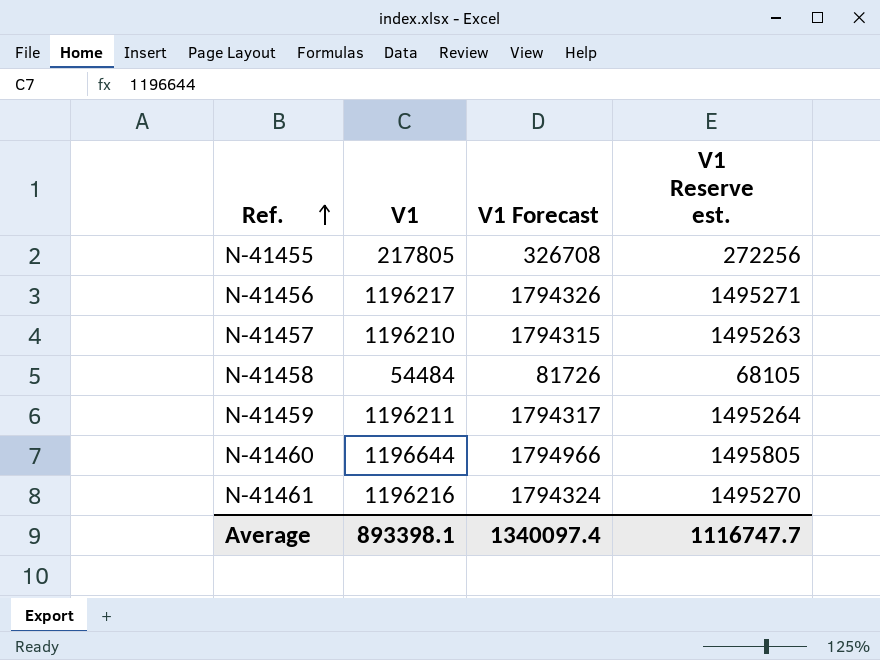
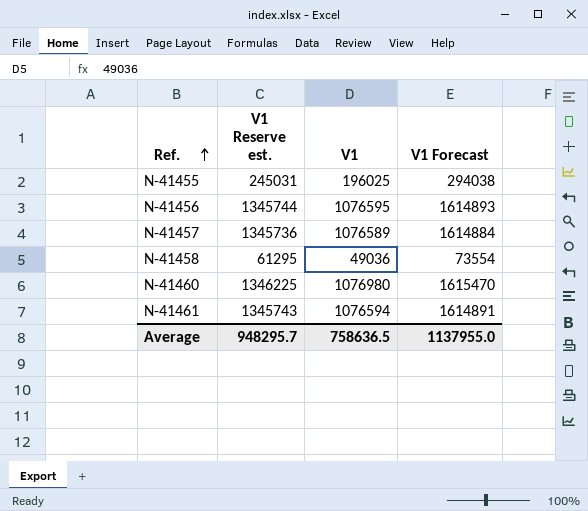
column V1 Reserve est. | position: 4 -> 2
row N-41459: 1196211 | 1794317 | 1495264 -> none
N-41455 | V1 Reserve est.: 272256 -> 245031
N-41455 | V1: 217805 -> 196025
N-41455 | V1 Forecast: 326708 -> 294038
N-41456 | V1 Reserve est.: 1495271 -> 1345744
N-41456 | V1: 1196217 -> 1076595
N-41456 | V1 Forecast: 1794326 -> 1614893
N-41457 | V1 Reserve est.: 1495263 -> 1345736
N-41457 | V1: 1196210 -> 1076589
N-41457 | V1 Forecast: 1794315 -> 1614884
N-41458 | V1 Reserve est.: 68105 -> 61295
N-41458 | V1: 54484 -> 49036
N-41458 | V1 Forecast: 81726 -> 73554
N-41460 | V1 Reserve est.: 1495805 -> 1346225
N-41460 | V1: 1196644 -> 1076980
N-41460 | V1 Forecast: 1794966 -> 1615470
N-41461 | V1 Reserve est.: 1495270 -> 1345743
N-41461 | V1: 1196216 -> 1076594
N-41461 | V1 Forecast: 1794324 -> 1614891
Average | V1 Reserve est.: 1116747.7 -> 948295.7
Average | V1: 893398.1 -> 758636.5
Average | V1 Forecast: 1340097.4 -> 1137955.0

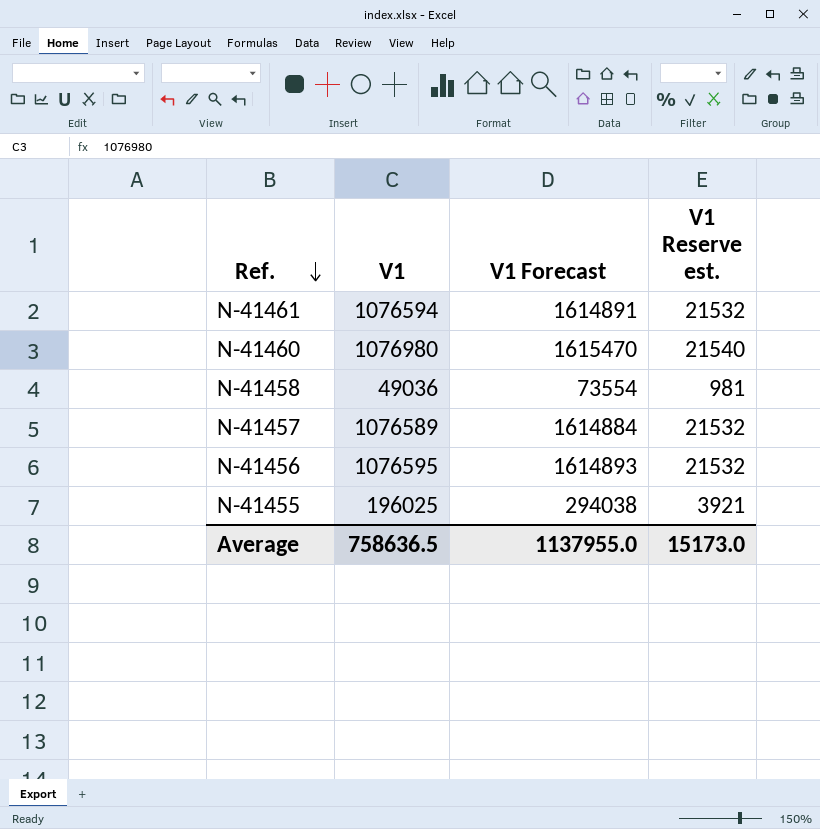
row order: Ref. ascending -> Ref. descending
column V1 Reserve est. | formula: [V1] * 1.25 -> [V1] * 0.02
column V1 Reserve est. | position: 2 -> 4
Average | V1 Reserve est.: 948295.7 -> 15173.0

